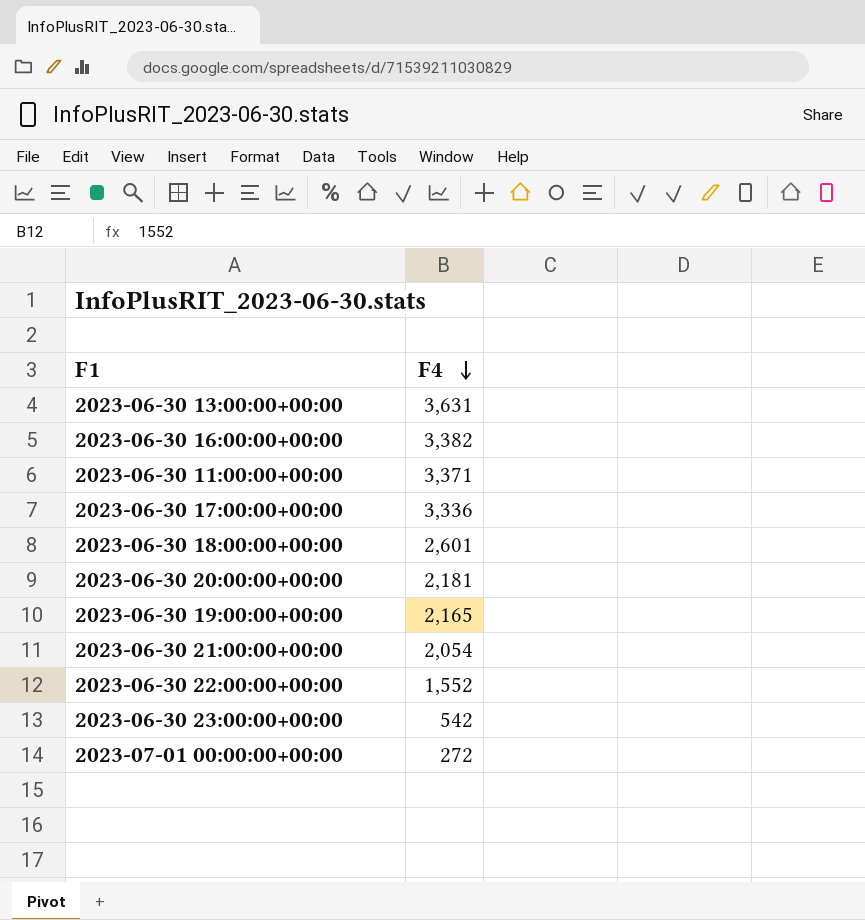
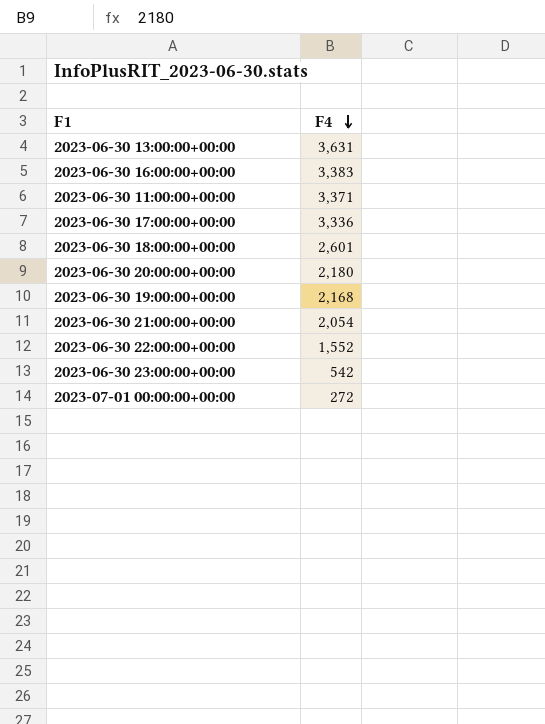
2023-06-30 16:00:00+00:00 | F4: 3,382 -> 3,383
2023-06-30 20:00:00+00:00 | F4: 2,181 -> 2,180
2023-06-30 19:00:00+00:00 | F4: 2,165 -> 2,168

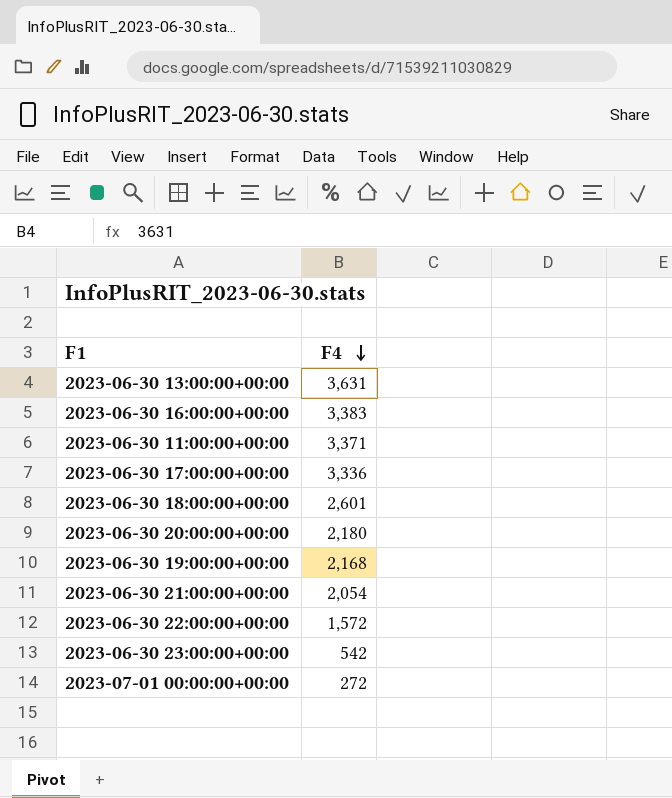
2023-06-30 22:00:00+00:00 | F4: 1,552 -> 1,572

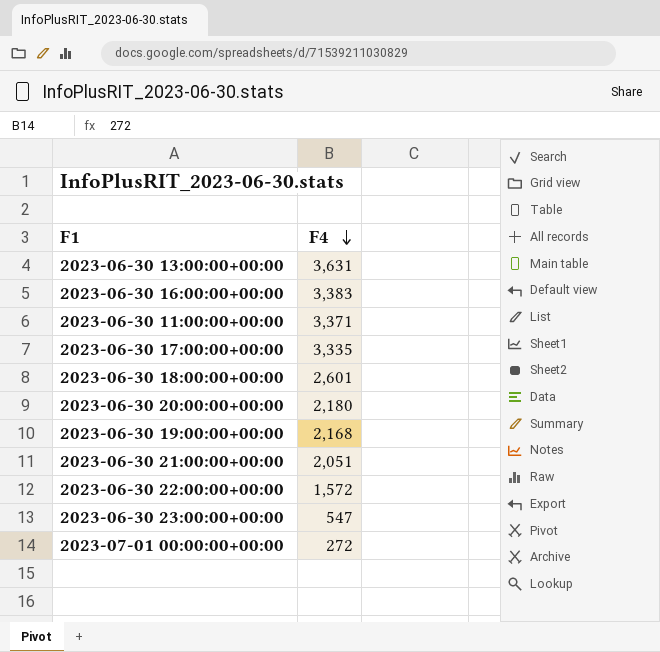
2023-06-30 17:00:00+00:00 | F4: 3,336 -> 3,335
2023-06-30 21:00:00+00:00 | F4: 2,054 -> 2,051
2023-06-30 23:00:00+00:00 | F4: 542 -> 547

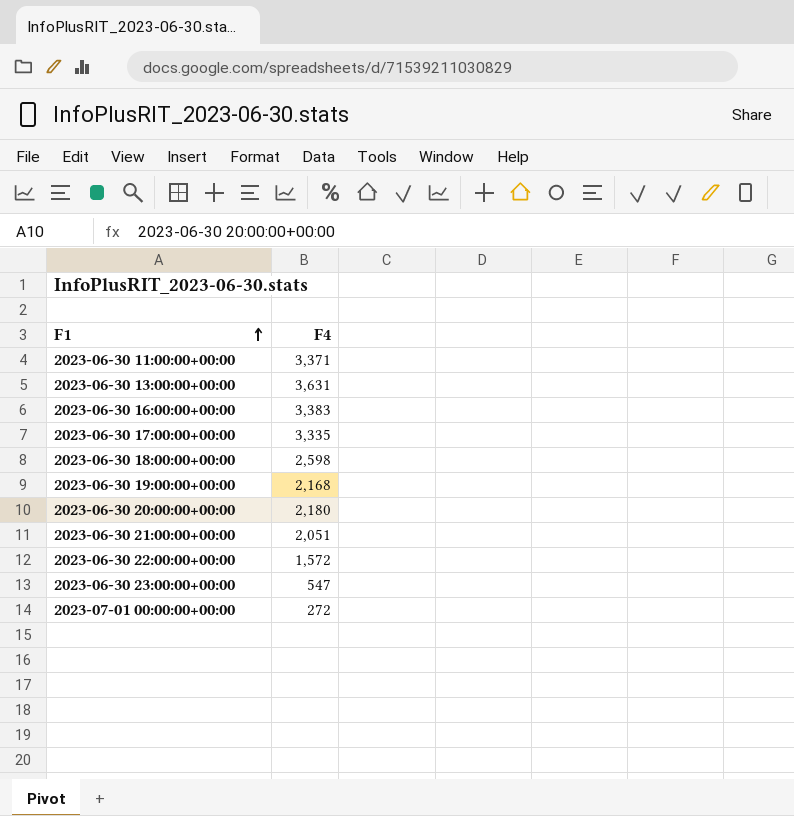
row order: F4 descending -> F1 ascending
2023-06-30 18:00:00+00:00 | F4: 2,601 -> 2,598

